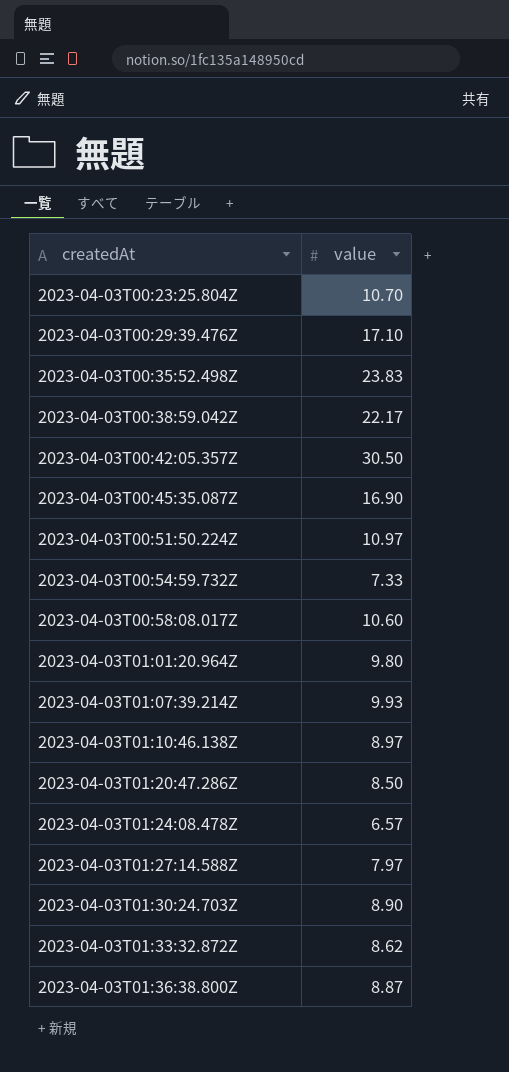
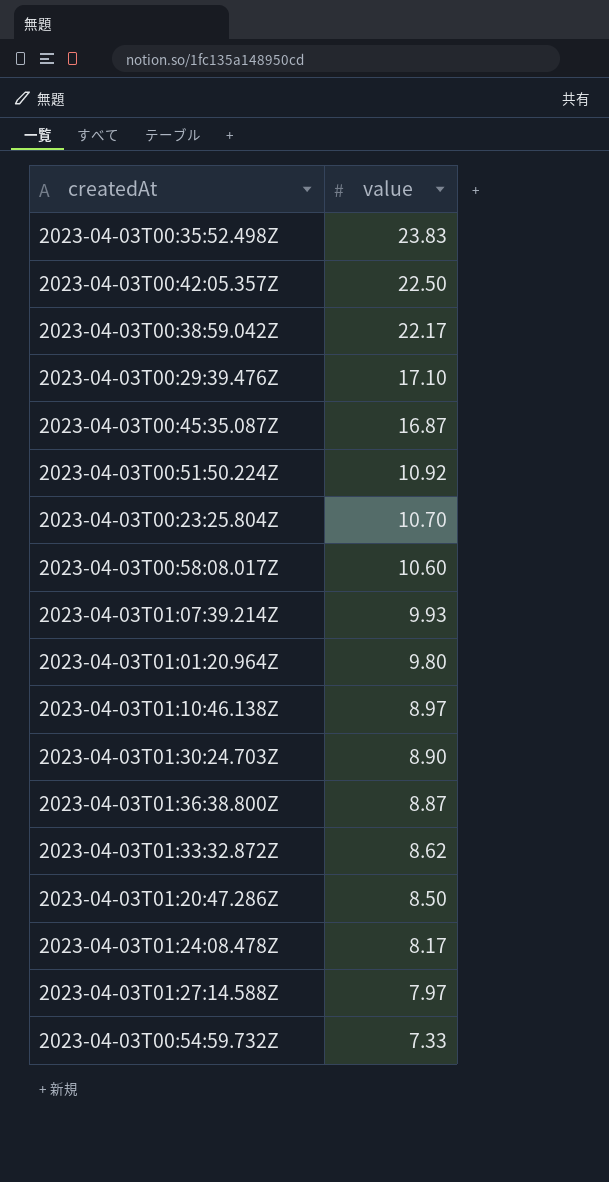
row order: createdAt ascending -> value descending
2023-04-03T00:42:05.357Z | value: 30.50 -> 22.50
2023-04-03T00:45:35.087Z | value: 16.90 -> 16.87
2023-04-03T00:51:50.224Z | value: 10.97 -> 10.92
2023-04-03T01:24:08.478Z | value: 6.57 -> 8.17

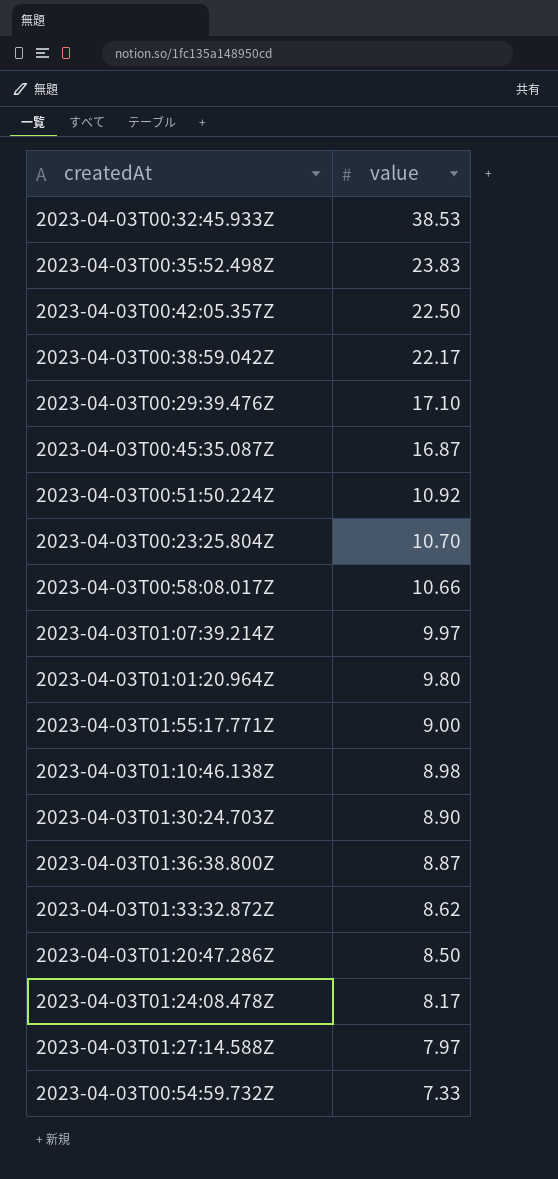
row 2023-04-03T00:32:45.933Z: none -> 38.53
2023-04-03T00:58:08.017Z | value: 10.60 -> 10.66
2023-04-03T01:07:39.214Z | value: 9.93 -> 9.97
row 2023-04-03T01:55:17.771Z: none -> 9.00
2023-04-03T01:10:46.138Z | value: 8.97 -> 8.98

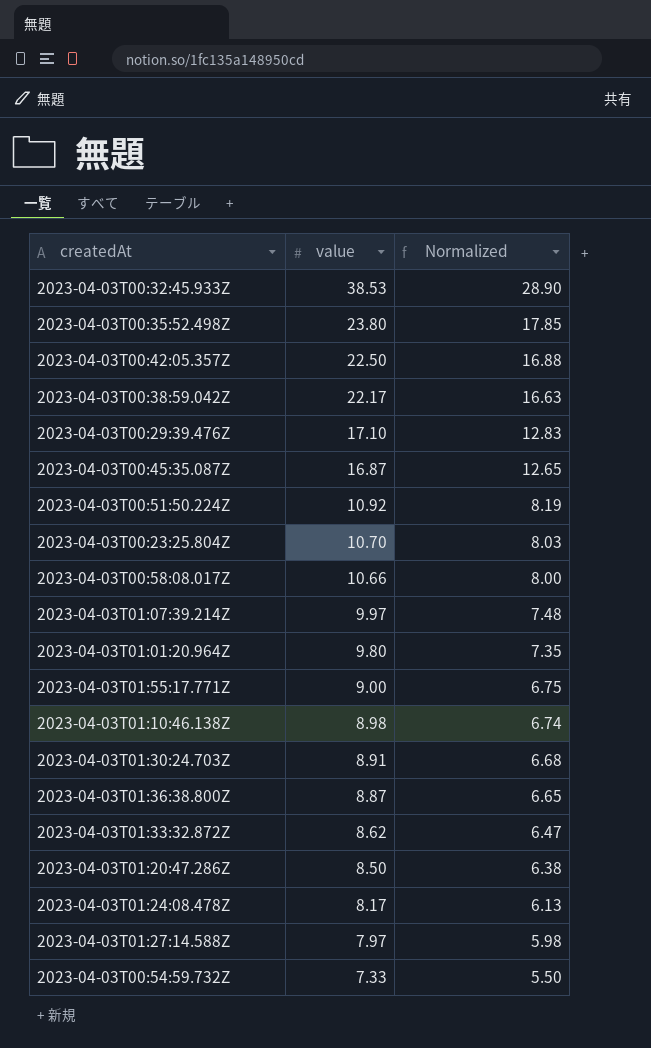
column Normalized | formula: none -> [value] * 0.75
2023-04-03T00:35:52.498Z | value: 23.83 -> 23.80
2023-04-03T01:30:24.703Z | value: 8.90 -> 8.91

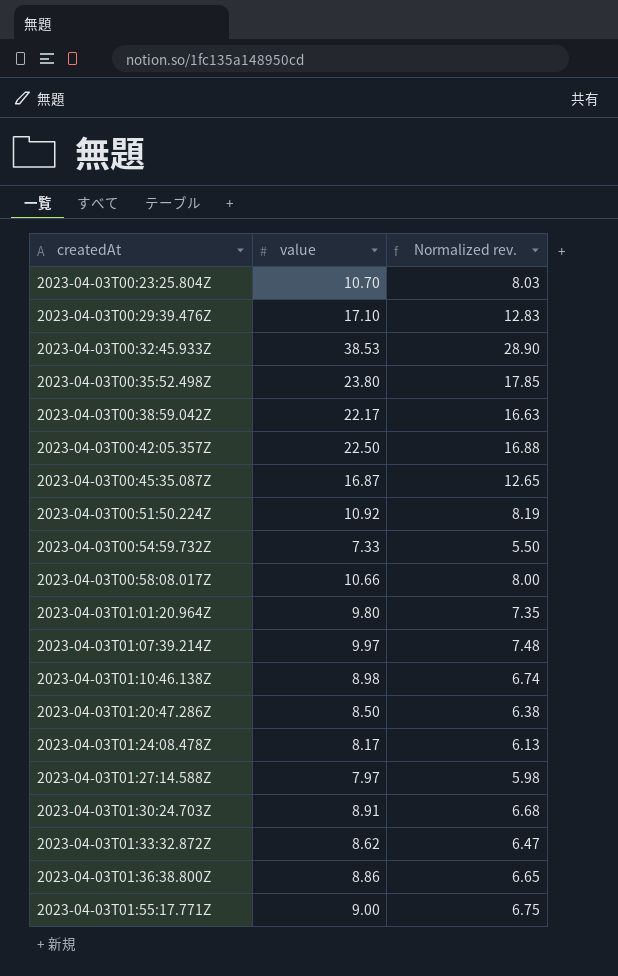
row order: value descending -> createdAt ascending
column name: Normalized -> Normalized rev.
2023-04-03T01:36:38.800Z | value: 8.87 -> 8.86

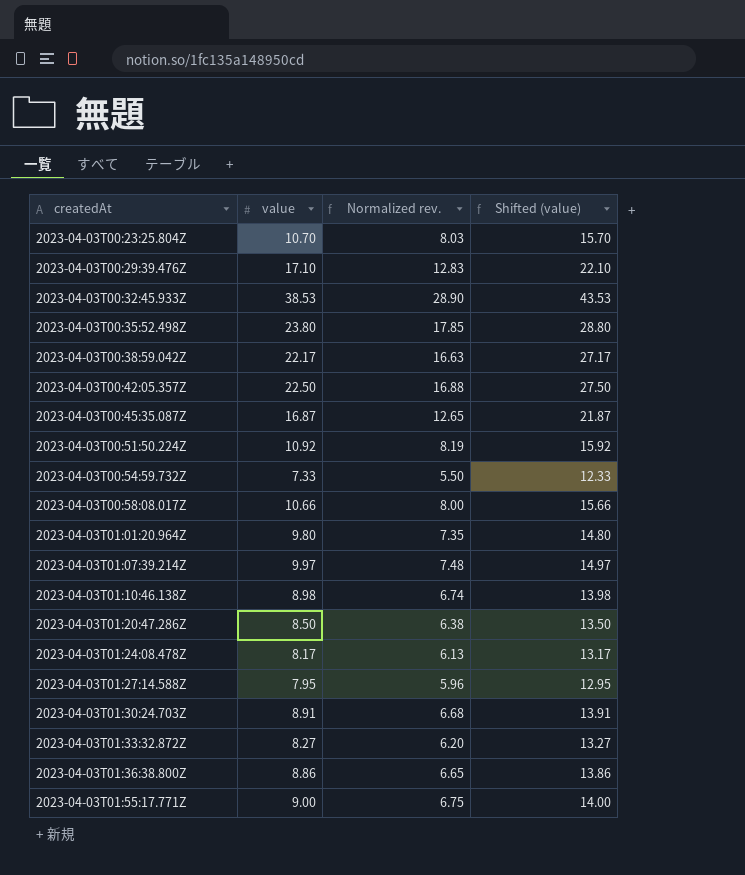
column Shifted (value) | formula: none -> [value] + 5
2023-04-03T01:27:14.588Z | value: 7.97 -> 7.95
2023-04-03T01:27:14.588Z | Normalized rev.: 5.98 -> 5.96
2023-04-03T01:33:32.872Z | value: 8.62 -> 8.27
2023-04-03T01:33:32.872Z | Normalized rev.: 6.47 -> 6.20

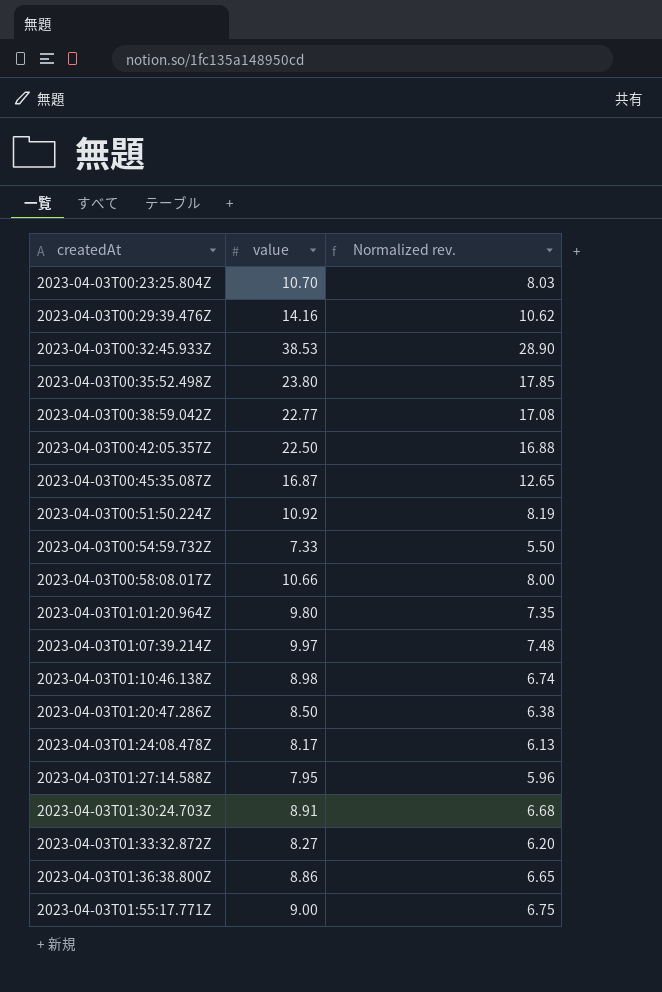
column Shifted (value) | formula: [value] + 5 -> none
2023-04-03T00:29:39.476Z | value: 17.10 -> 14.16
2023-04-03T00:29:39.476Z | Normalized rev.: 12.83 -> 10.62
2023-04-03T00:38:59.042Z | value: 22.17 -> 22.77
2023-04-03T00:38:59.042Z | Normalized rev.: 16.63 -> 17.08

